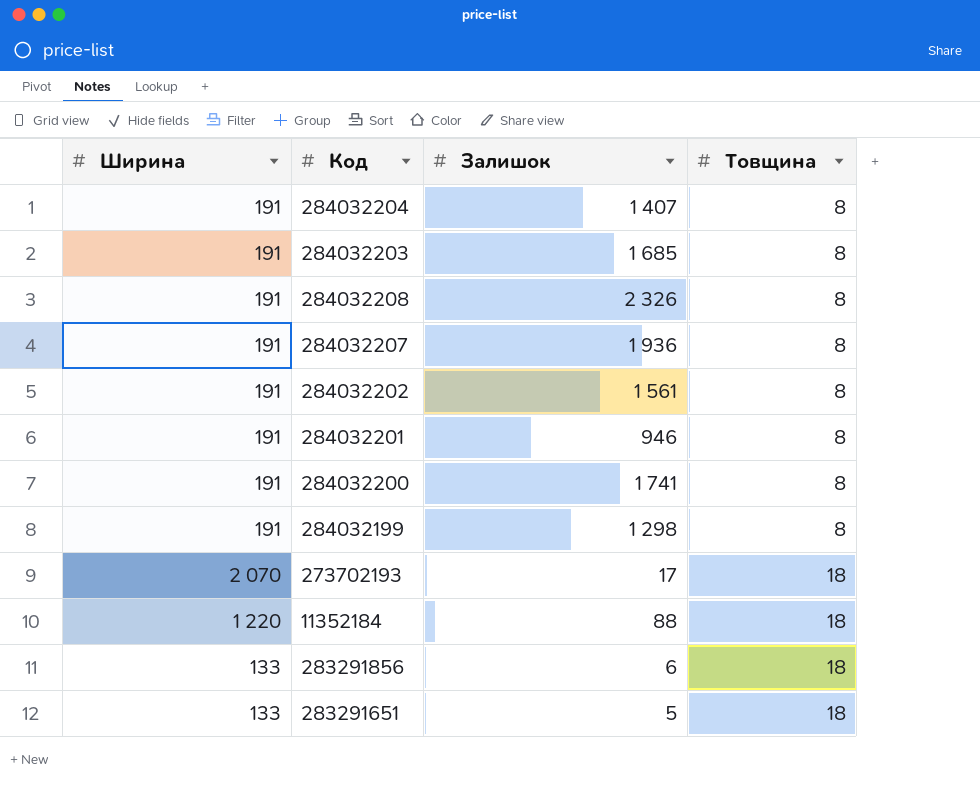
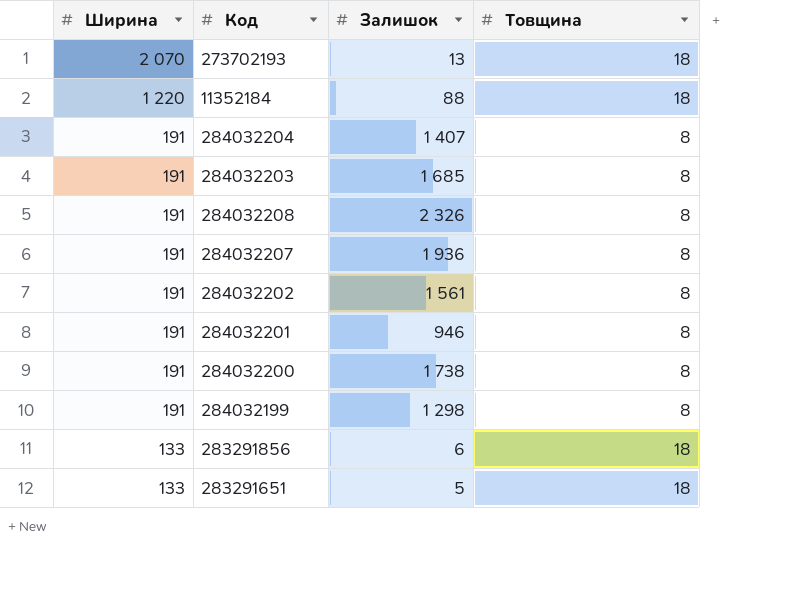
row order: Товщина ascending -> Ширина descending
273702193 | Залишок: 17 -> 13
284032200 | Залишок: 1 741 -> 1 738

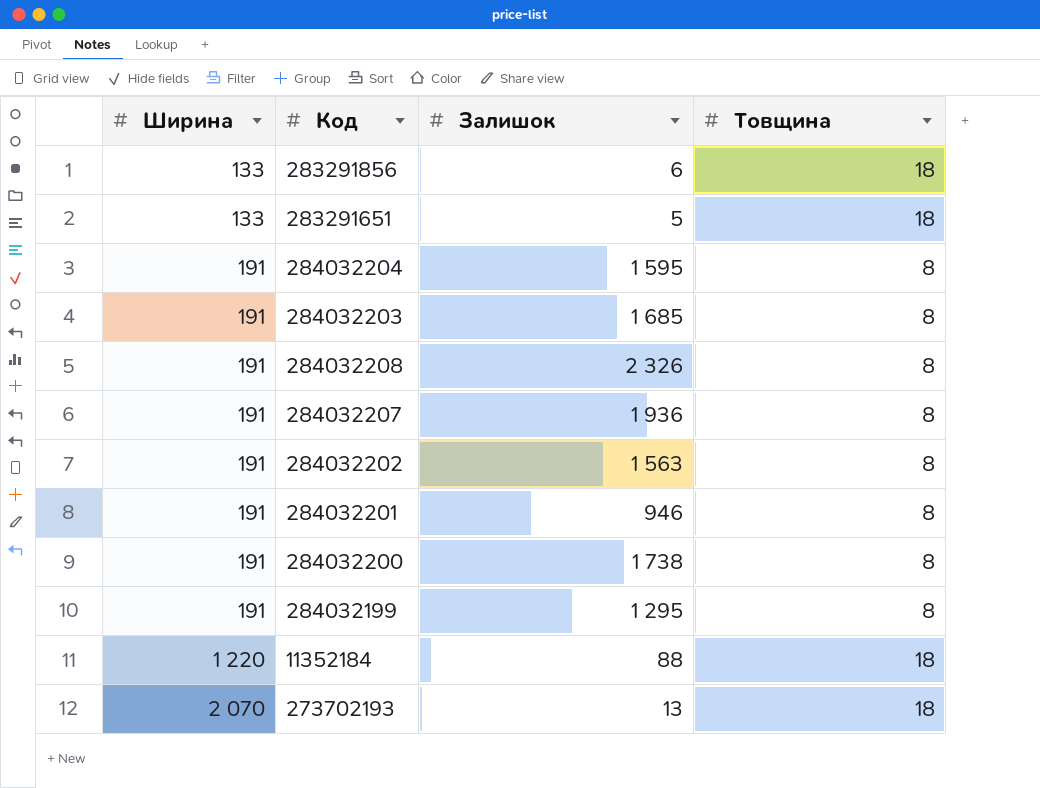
row order: Ширина descending -> Ширина ascending
284032204 | Залишок: 1 407 -> 1 595
284032202 | Залишок: 1 561 -> 1 563
284032199 | Залишок: 1 298 -> 1 295

